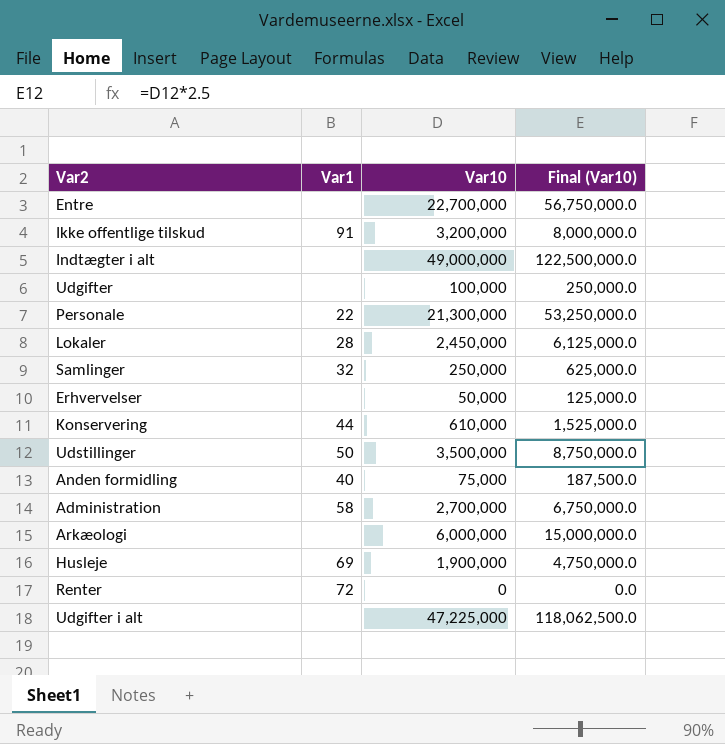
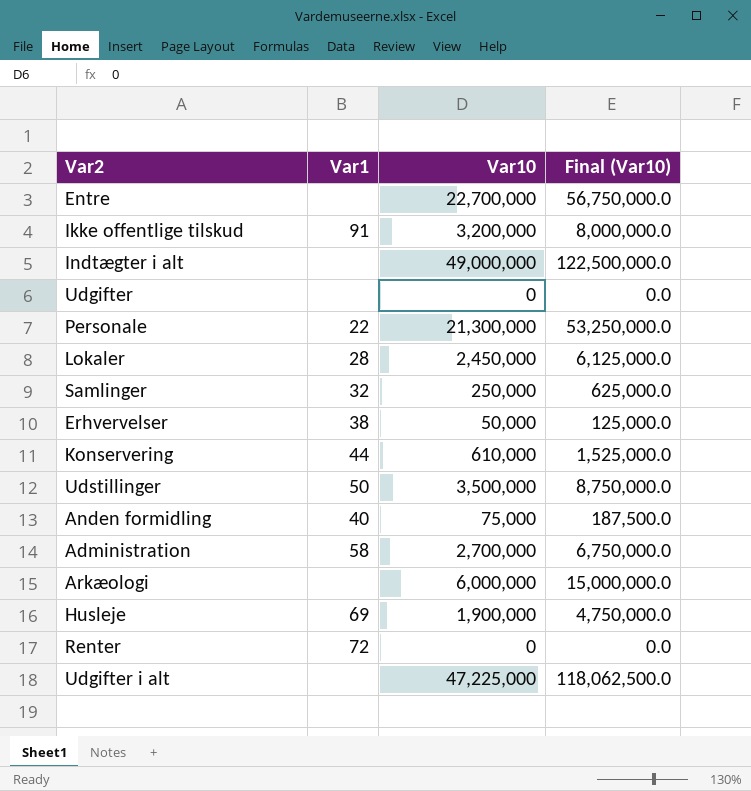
Udgifter | Var10: 100,000 -> 0
Udgifter | Final (Var10): 250,000.0 -> 0.0
Erhvervelser | Var1: none -> 38

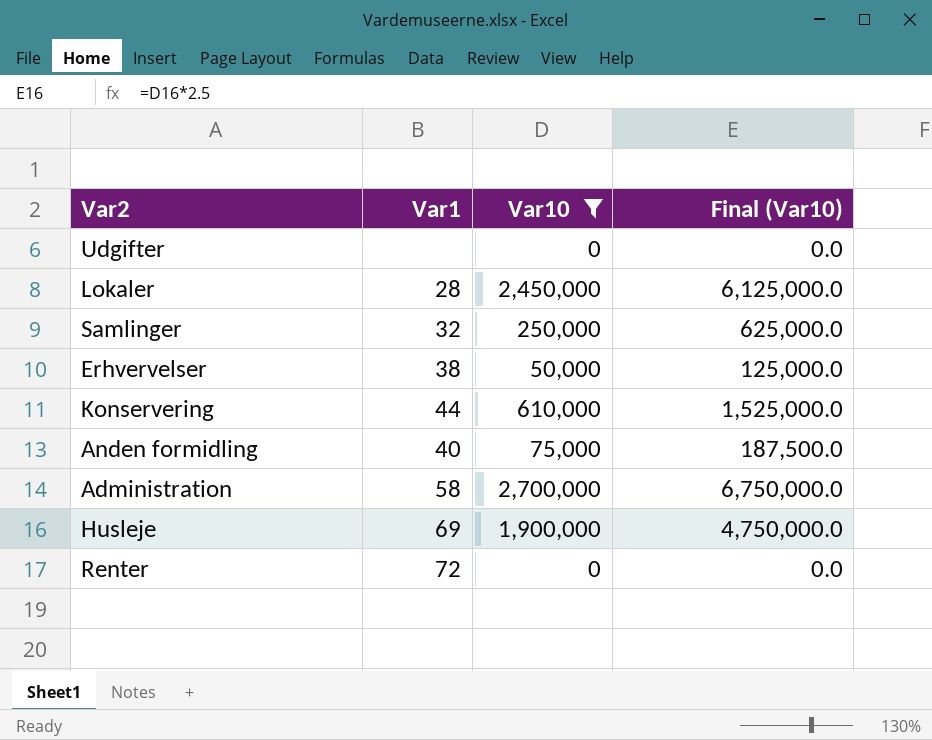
filter: none -> Var10 <= 2,700,000

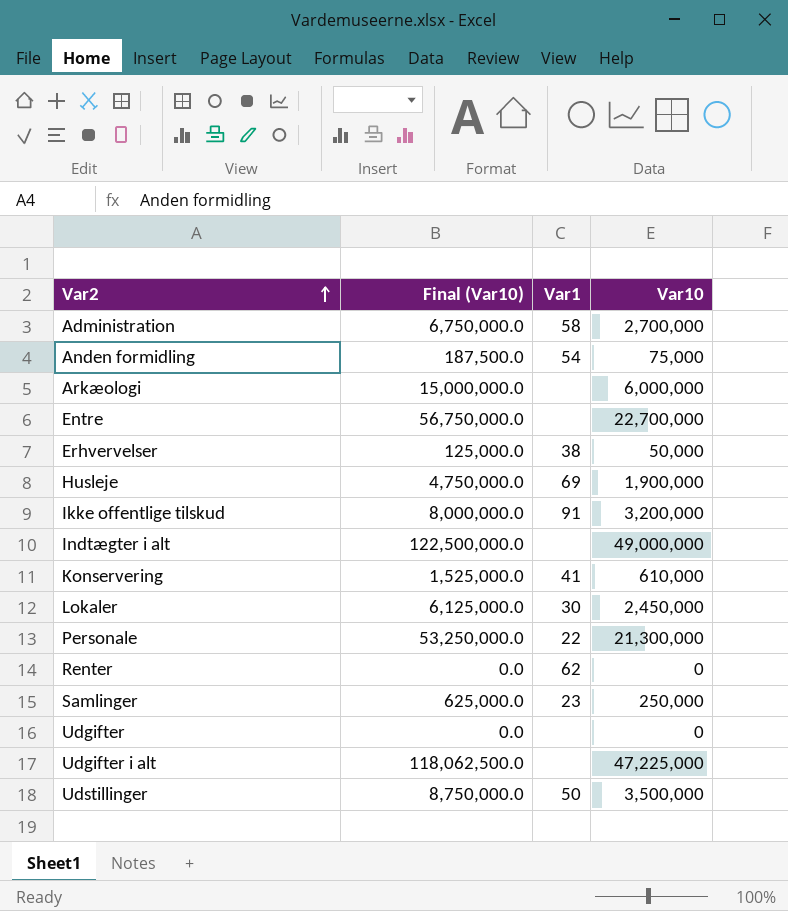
filter: Var10 <= 2,700,000 -> none
row order: none -> Var2 ascending
column Final (Var10) | position: 4 -> 2
Anden formidling | Var1: 40 -> 54
Konservering | Var1: 44 -> 41
Lokaler | Var1: 28 -> 30
Renter | Var1: 72 -> 62
Samlinger | Var1: 32 -> 23

